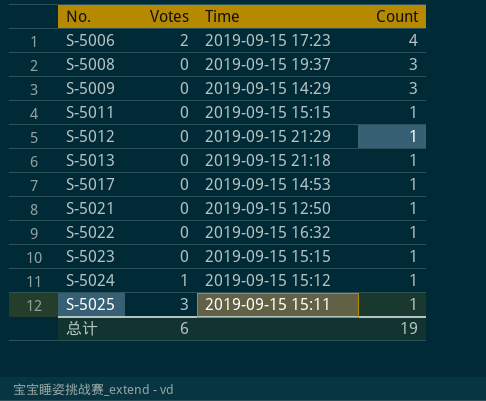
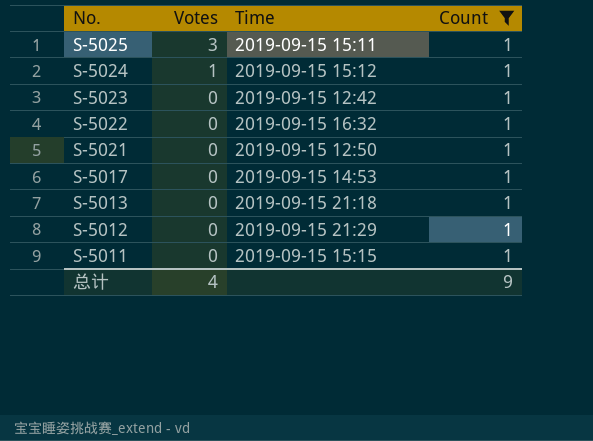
filter: none -> Count = 1
row order: No. ascending -> No. descending
S-5023 | Time: 2019-09-15 15:15 -> 2019-09-15 12:42
总计 | Votes: 6 -> 4
总计 | Count: 19 -> 9

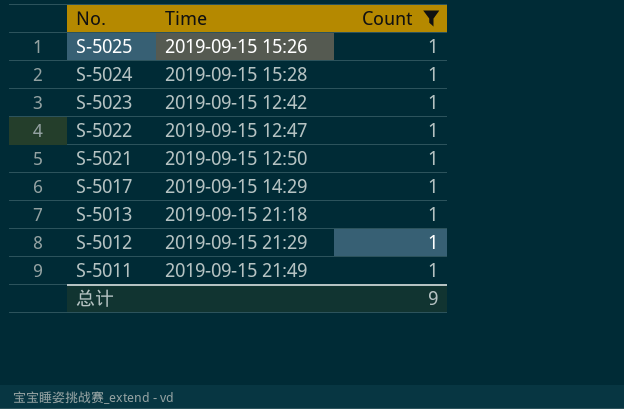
column Votes | position: 2 -> none
S-5025 | Time: 2019-09-15 15:11 -> 2019-09-15 15:26
S-5024 | Time: 2019-09-15 15:12 -> 2019-09-15 15:28
S-5022 | Time: 2019-09-15 16:32 -> 2019-09-15 12:47
S-5017 | Time: 2019-09-15 14:53 -> 2019-09-15 14:29
S-5011 | Time: 2019-09-15 15:15 -> 2019-09-15 21:49

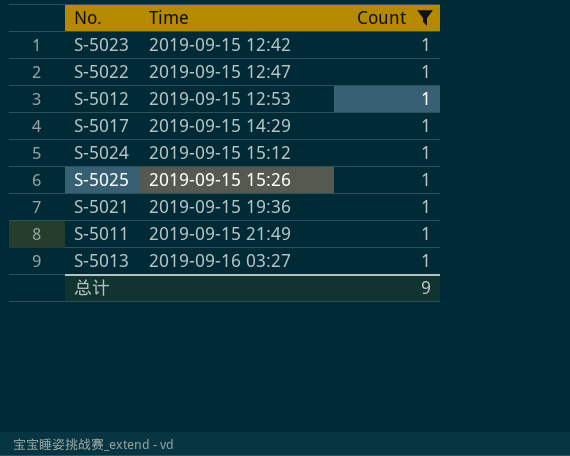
row order: No. descending -> Time ascending
S-5012 | Time: 2019-09-15 21:29 -> 2019-09-15 12:53
S-5024 | Time: 2019-09-15 15:28 -> 2019-09-15 15:12
S-5021 | Time: 2019-09-15 12:50 -> 2019-09-15 19:36
S-5013 | Time: 2019-09-15 21:18 -> 2019-09-16 03:27

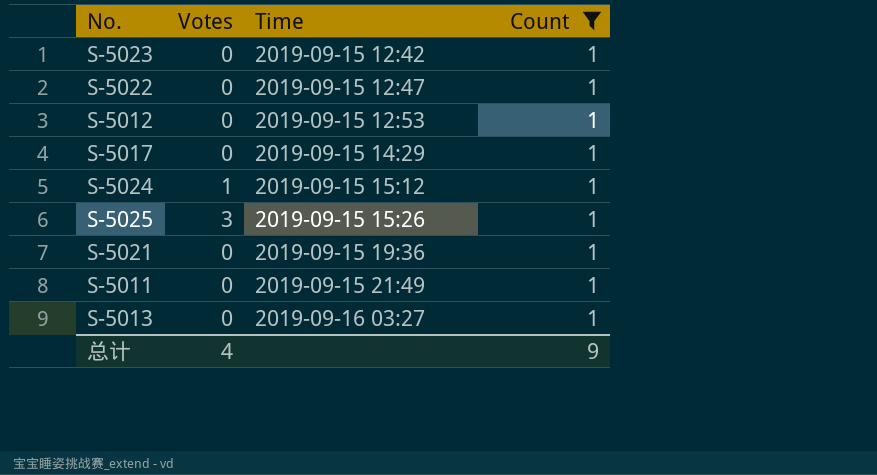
column Votes | position: none -> 2

